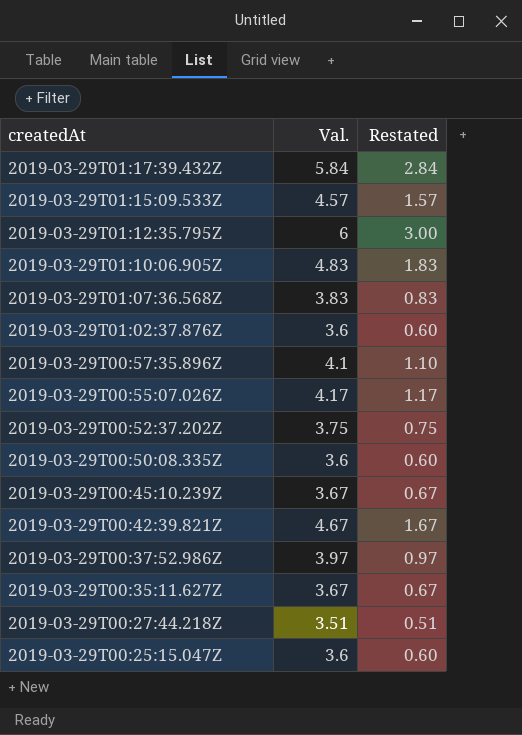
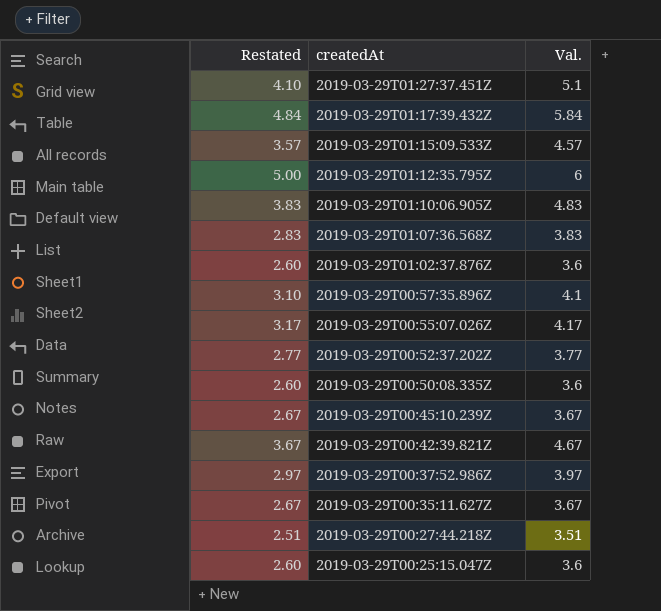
column Restated | formula: [Val.] - 3 -> [Val.] - 1
column Restated | position: 3 -> 1
row 2019-03-29T01:27:37.451Z: none -> 4.10 | 5.1
2019-03-29T00:52:37.202Z | Val.: 3.75 -> 3.77

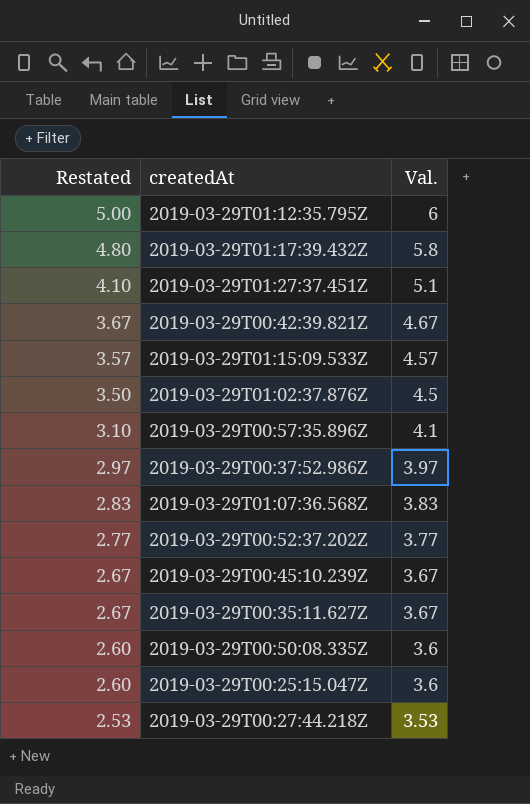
row order: createdAt descending -> Restated descending
row 2019-03-29T01:10:06.905Z: 3.83 | 4.83 -> none
row 2019-03-29T00:55:07.026Z: 3.17 | 4.17 -> none
2019-03-29T01:17:39.432Z | Restated: 4.84 -> 4.80
2019-03-29T01:17:39.432Z | Val.: 5.84 -> 5.8
2019-03-29T01:02:37.876Z | Restated: 2.60 -> 3.50
2019-03-29T01:02:37.876Z | Val.: 3.6 -> 4.5
2019-03-29T00:27:44.218Z | Restated: 2.51 -> 2.53
2019-03-29T00:27:44.218Z | Val.: 3.51 -> 3.53

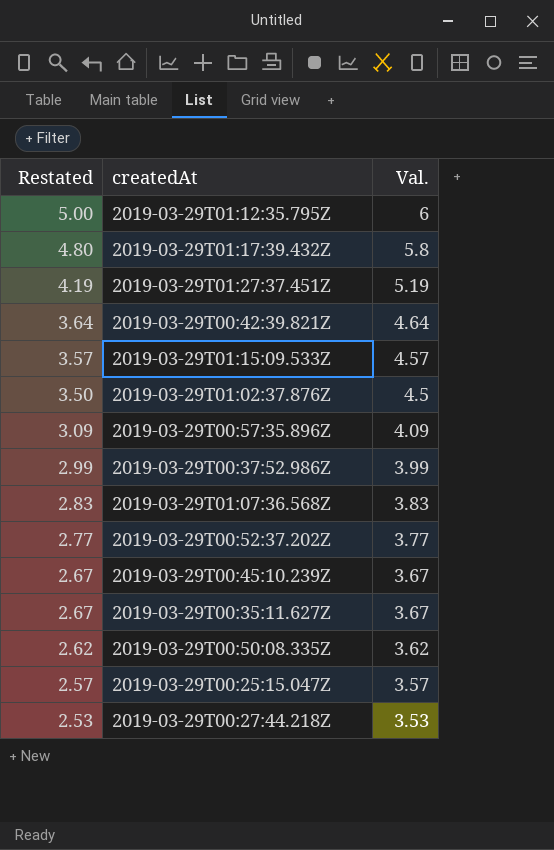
2019-03-29T01:27:37.451Z | Restated: 4.10 -> 4.19
2019-03-29T01:27:37.451Z | Val.: 5.1 -> 5.19
2019-03-29T00:42:39.821Z | Restated: 3.67 -> 3.64
2019-03-29T00:42:39.821Z | Val.: 4.67 -> 4.64
2019-03-29T00:57:35.896Z | Restated: 3.10 -> 3.09
2019-03-29T00:57:35.896Z | Val.: 4.1 -> 4.09
2019-03-29T00:37:52.986Z | Restated: 2.97 -> 2.99
2019-03-29T00:37:52.986Z | Val.: 3.97 -> 3.99
2019-03-29T00:50:08.335Z | Restated: 2.60 -> 2.62
2019-03-29T00:50:08.335Z | Val.: 3.6 -> 3.62
2019-03-29T00:25:15.047Z | Restated: 2.60 -> 2.57
2019-03-29T00:25:15.047Z | Val.: 3.6 -> 3.57

